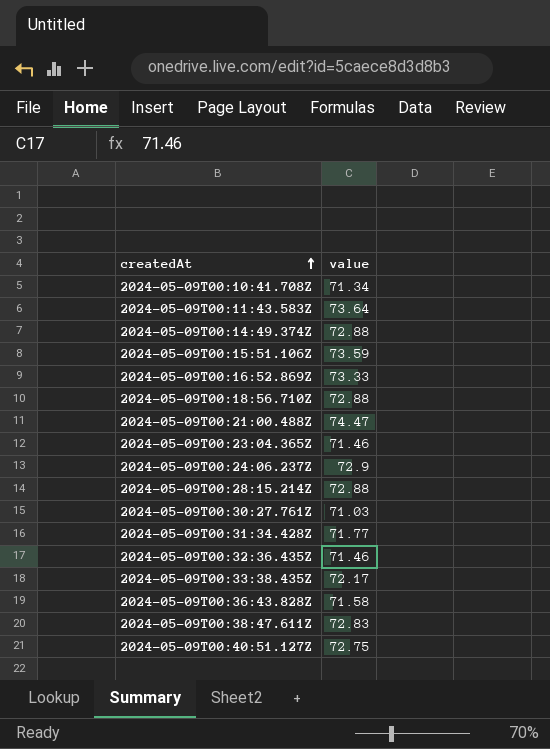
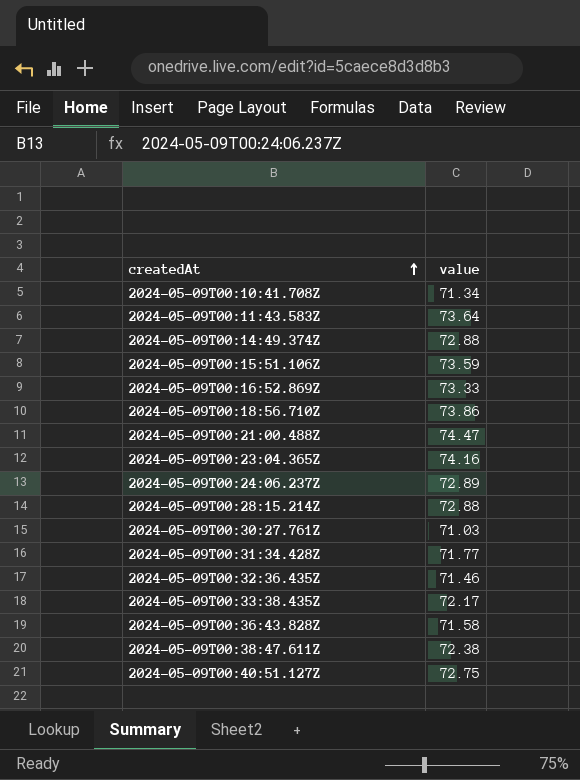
2024-05-09T00:18:56.710Z | value: 72.88 -> 73.86
2024-05-09T00:23:04.365Z | value: 71.46 -> 74.16
2024-05-09T00:24:06.237Z | value: 72.9 -> 72.89
2024-05-09T00:38:47.611Z | value: 72.83 -> 72.38

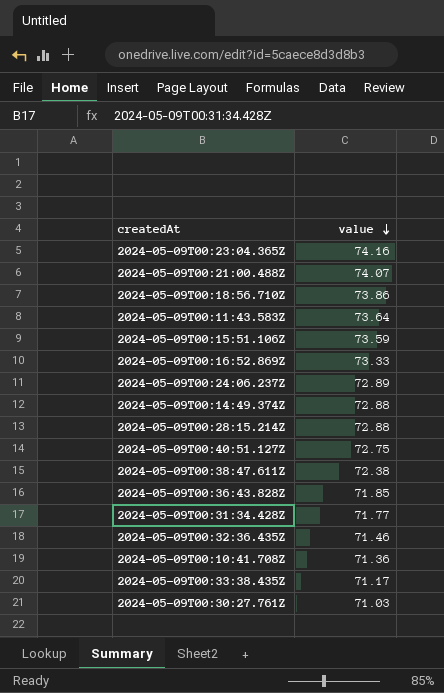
row order: createdAt ascending -> value descending
2024-05-09T00:21:00.488Z | value: 74.47 -> 74.07
2024-05-09T00:36:43.828Z | value: 71.58 -> 71.85
2024-05-09T00:10:41.708Z | value: 71.34 -> 71.36
2024-05-09T00:33:38.435Z | value: 72.17 -> 71.17

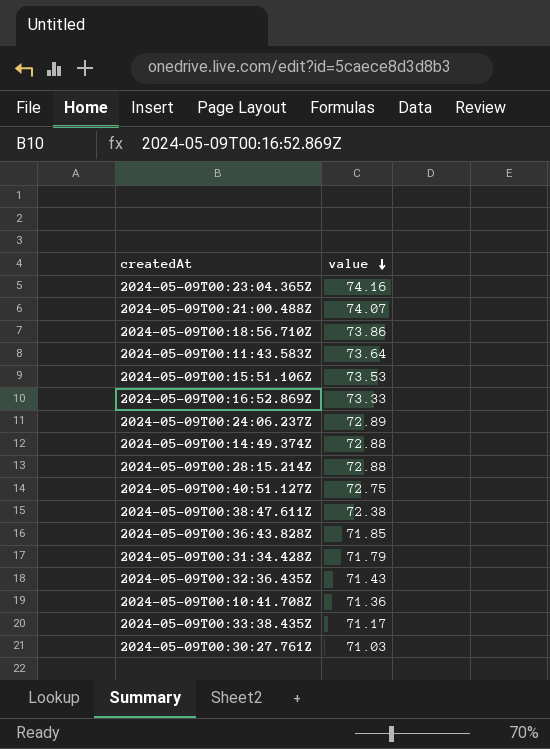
2024-05-09T00:15:51.106Z | value: 73.59 -> 73.53
2024-05-09T00:31:34.428Z | value: 71.77 -> 71.79
2024-05-09T00:32:36.435Z | value: 71.46 -> 71.43

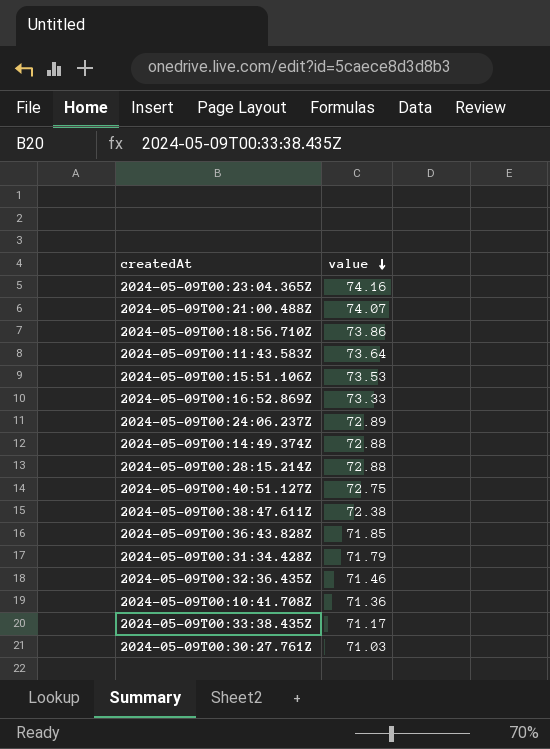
2024-05-09T00:32:36.435Z | value: 71.43 -> 71.46

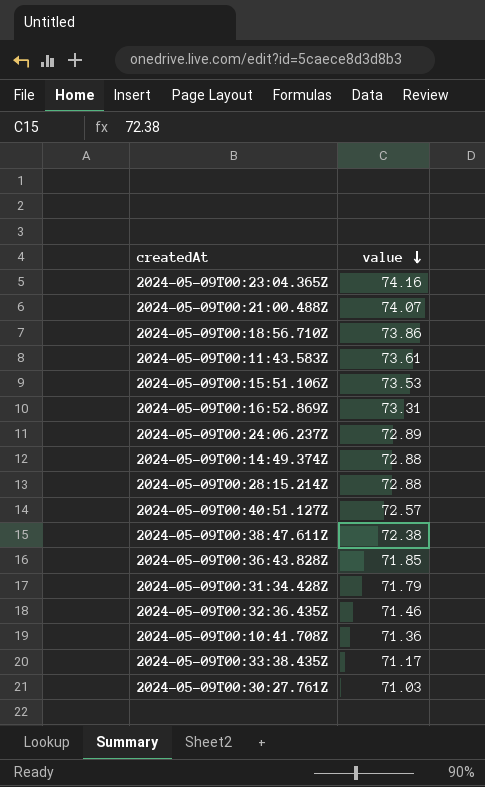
2024-05-09T00:11:43.583Z | value: 73.64 -> 73.61
2024-05-09T00:16:52.869Z | value: 73.33 -> 73.31
2024-05-09T00:40:51.127Z | value: 72.75 -> 72.57

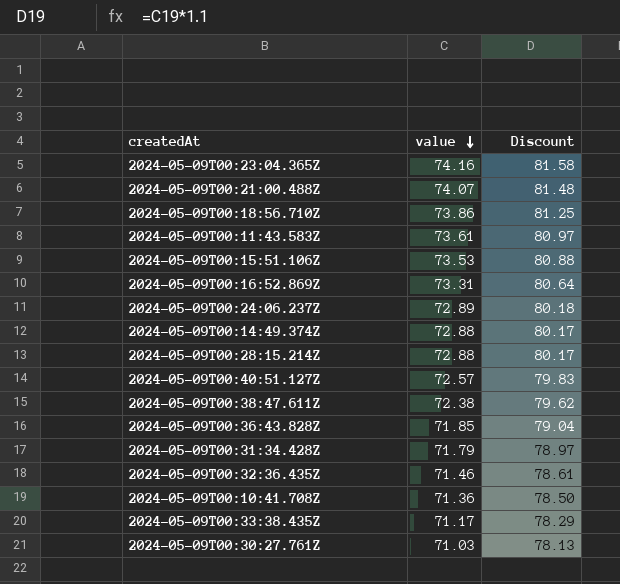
column Discount | formula: none -> [value] * 1.1

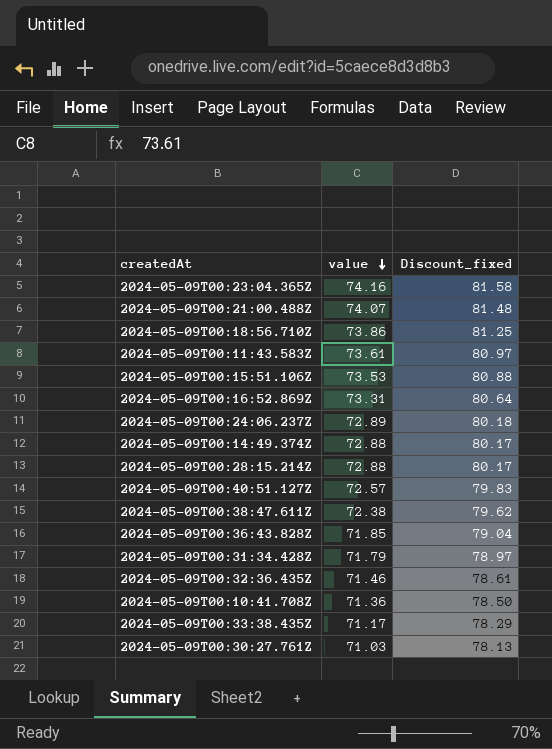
column name: Discount -> Discount_fixed

